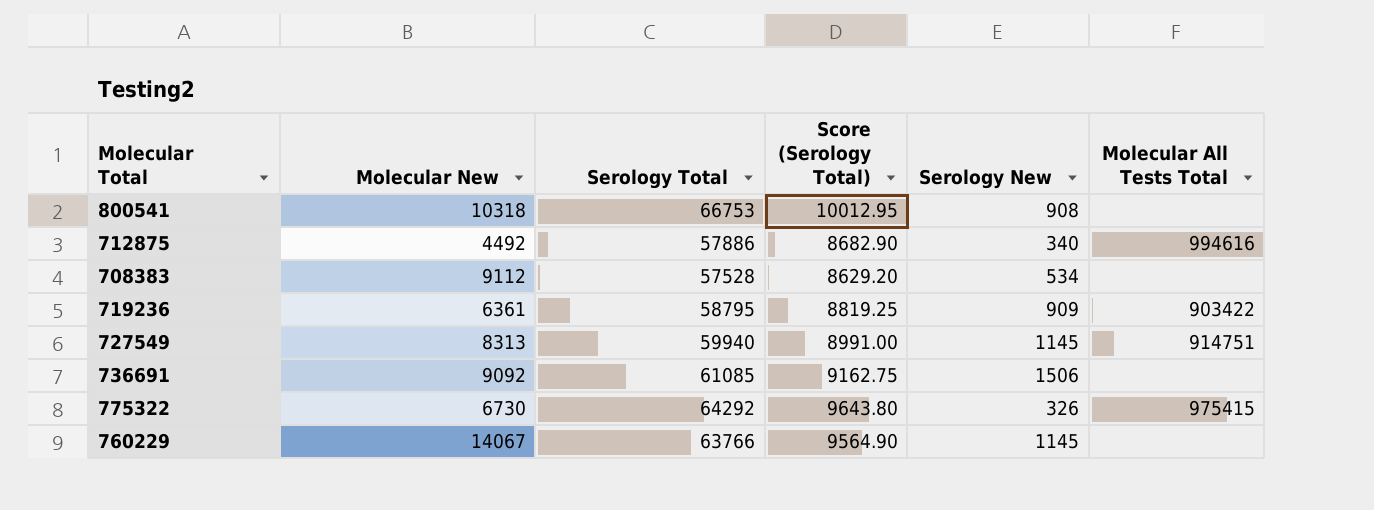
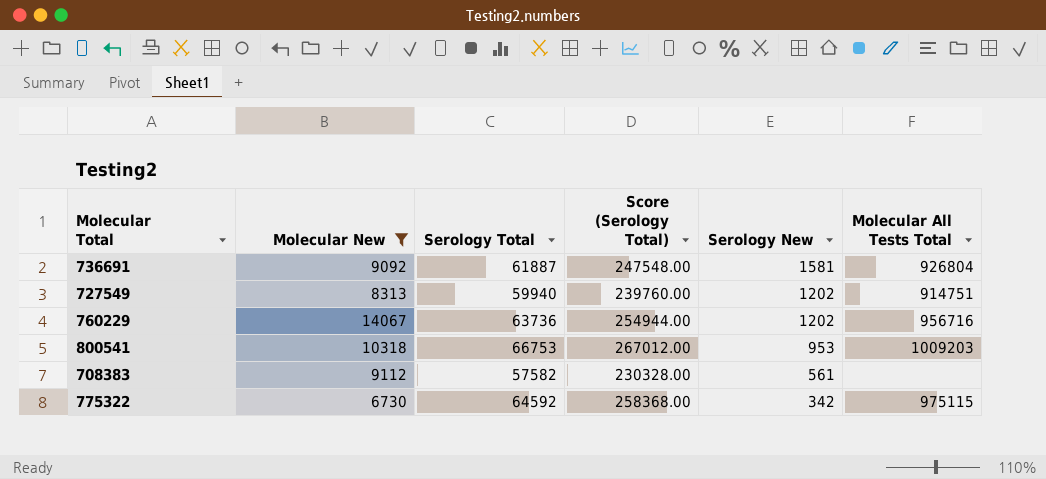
filter: none -> Molecular New >= 6730
row order: none -> Serology New descending
column Score (Serology Total) | formula: [Serology Total] * 0.15 -> [Serology Total] * 4
736691 | Serology Total: 61085 -> 61887
736691 | Serology New: 1506 -> 1581
736691 | Molecular All Tests Total: none -> 926804
727549 | Serology New: 1145 -> 1202
760229 | Serology Total: 63766 -> 63736
760229 | Serology New: 1145 -> 1202
760229 | Molecular All Tests Total: none -> 956716
800541 | Serology New: 908 -> 953
800541 | Molecular All Tests Total: none -> 1009203
708383 | Serology Total: 57528 -> 57582
708383 | Serology New: 534 -> 561
775322 | Serology Total: 64292 -> 64592
775322 | Serology New: 326 -> 342
775322 | Molecular All Tests Total: 975415 -> 975115

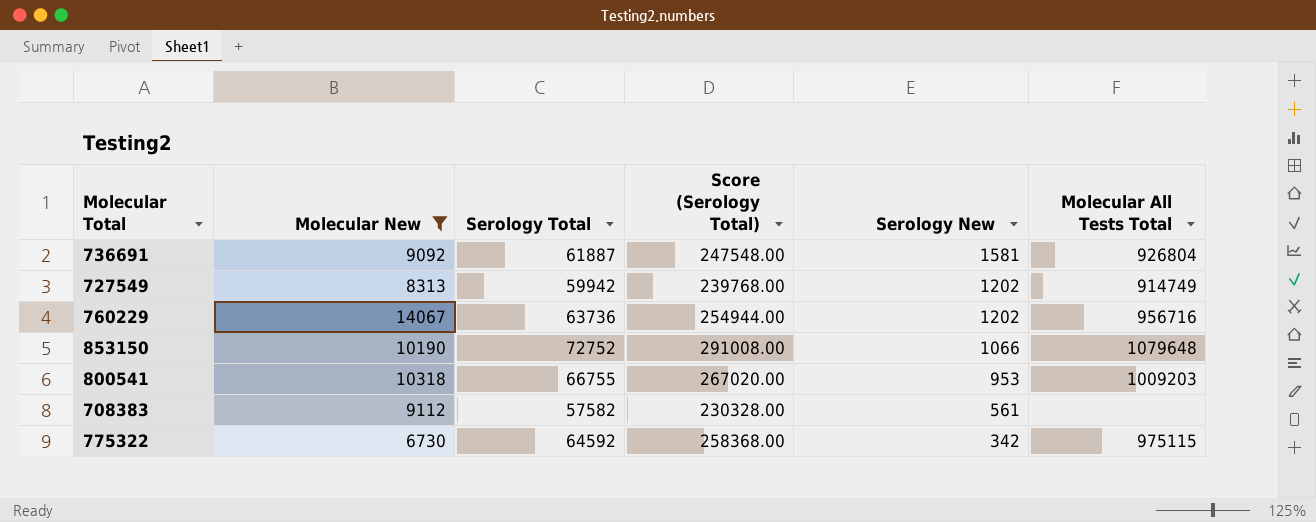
727549 | Serology Total: 59940 -> 59942
727549 | Score (Serology Total): 239760.00 -> 239768.00
727549 | Molecular All Tests Total: 914751 -> 914749
row 853150: none -> 10190 | 72752 | 291008.00 | 1066 | 1079648
800541 | Serology Total: 66753 -> 66755
800541 | Score (Serology Total): 267012.00 -> 267020.00

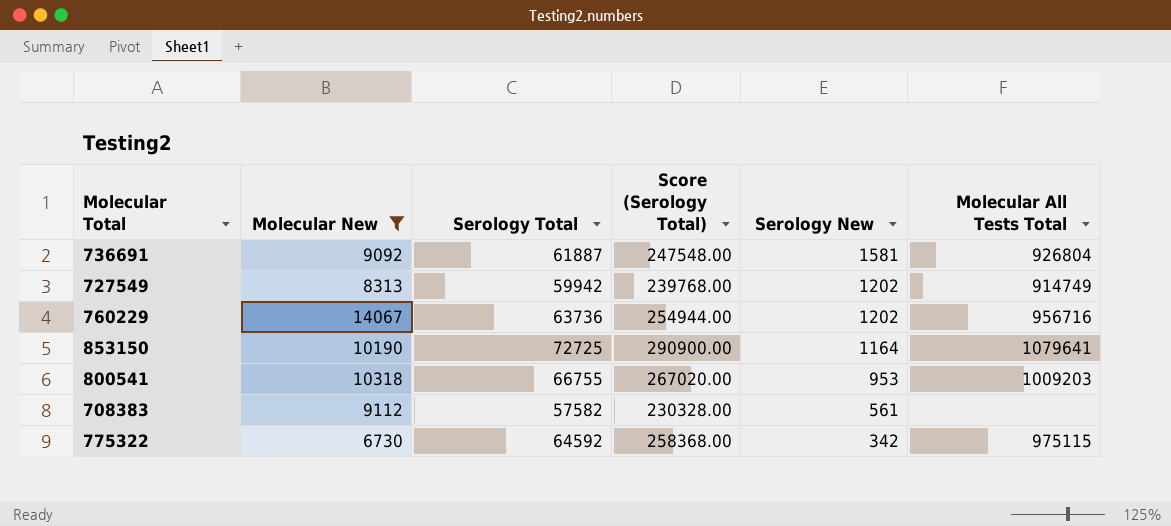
853150 | Serology Total: 72752 -> 72725
853150 | Score (Serology Total): 291008.00 -> 290900.00
853150 | Serology New: 1066 -> 1164
853150 | Molecular All Tests Total: 1079648 -> 1079641

